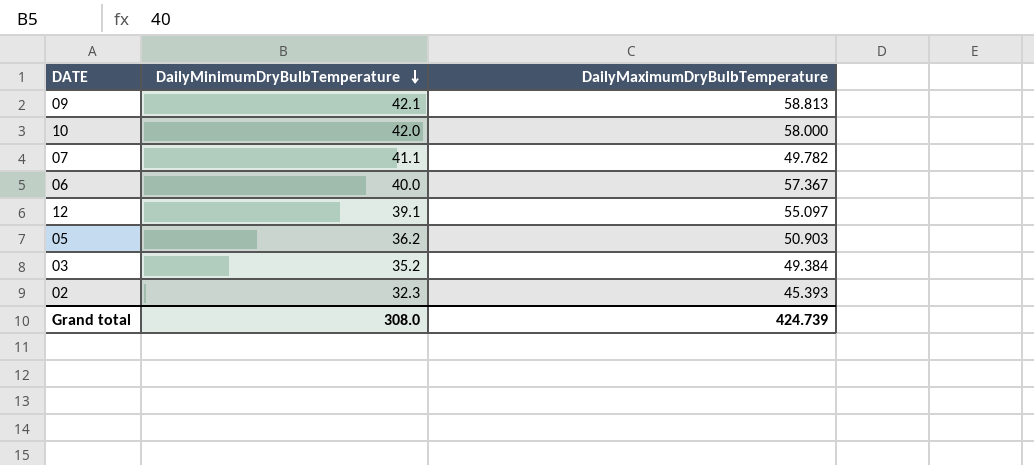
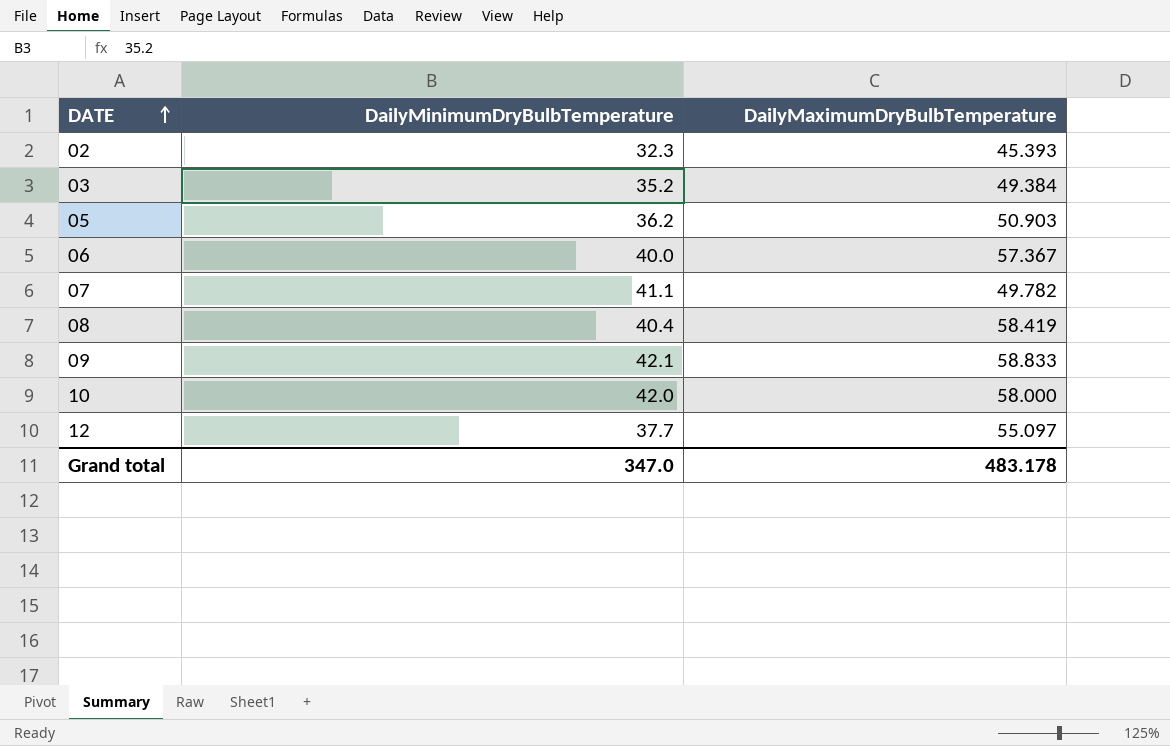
row order: DailyMinimumDryBulbTemperature descending -> DATE ascending
row 08: none -> 40.4 | 58.419
09 | DailyMaximumDryBulbTemperature: 58.813 -> 58.833
12 | DailyMinimumDryBulbTemperature: 39.1 -> 37.7
Grand total | DailyMinimumDryBulbTemperature: 308.0 -> 347.0
Grand total | DailyMaximumDryBulbTemperature: 424.739 -> 483.178

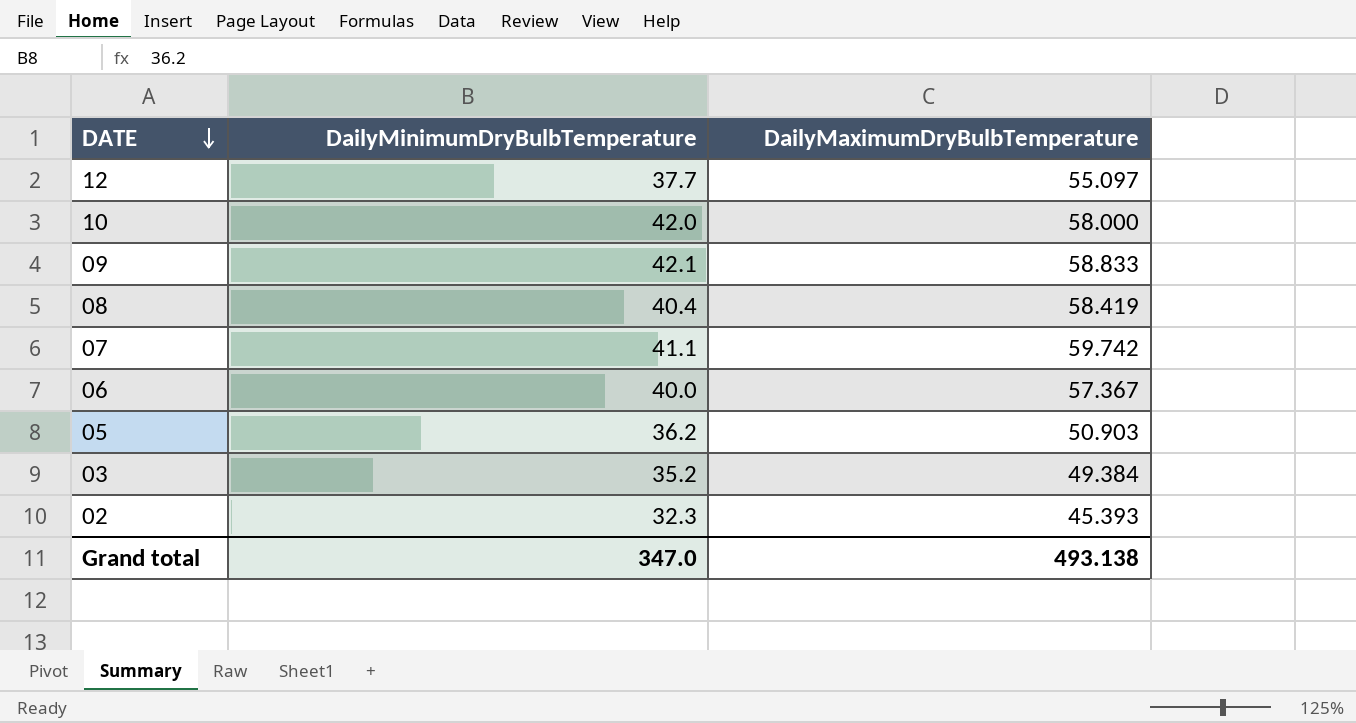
row order: DATE ascending -> DATE descending
07 | DailyMaximumDryBulbTemperature: 49.782 -> 59.742
Grand total | DailyMaximumDryBulbTemperature: 483.178 -> 493.138

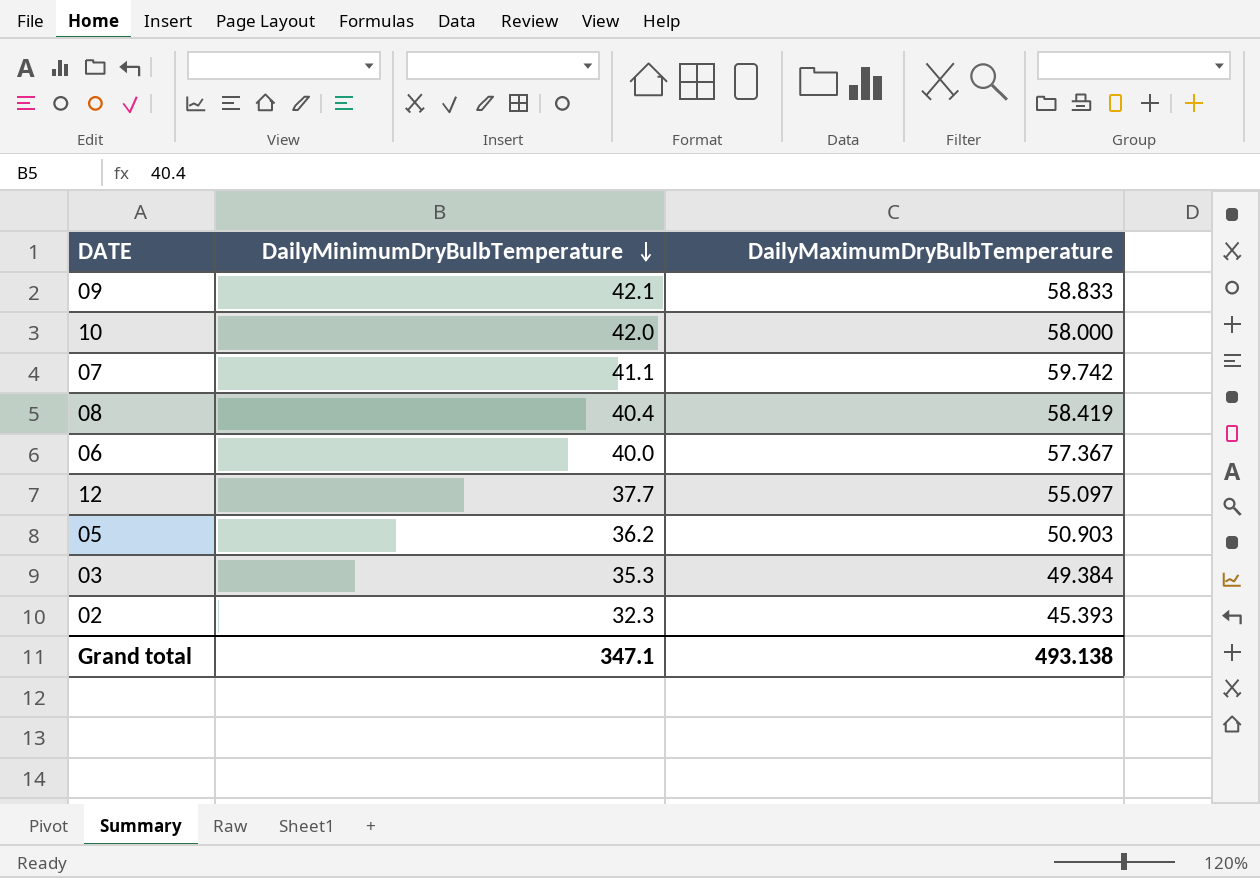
row order: DATE descending -> DailyMinimumDryBulbTemperature descending
03 | DailyMinimumDryBulbTemperature: 35.2 -> 35.3
Grand total | DailyMinimumDryBulbTemperature: 347.0 -> 347.1

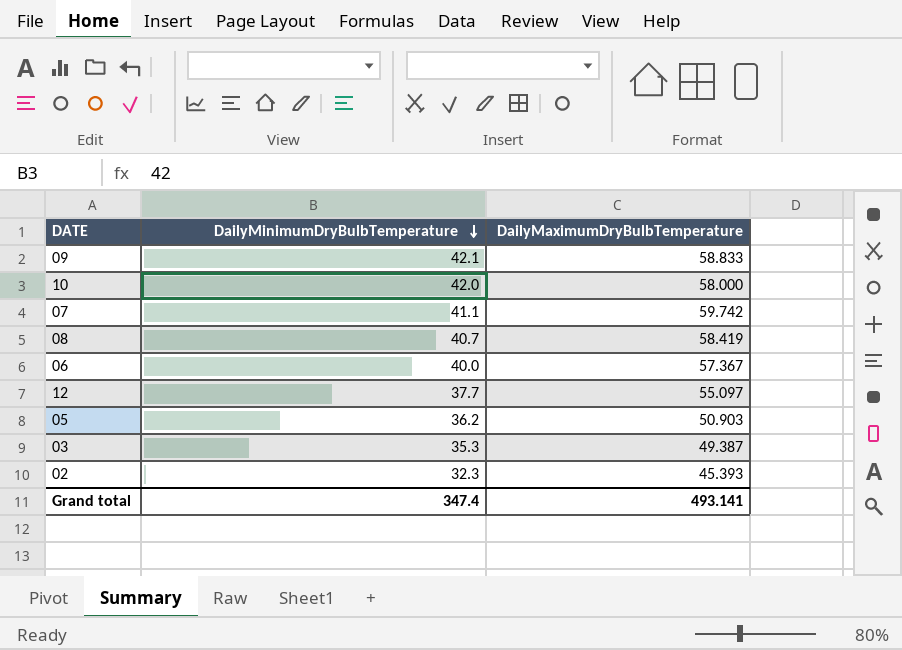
08 | DailyMinimumDryBulbTemperature: 40.4 -> 40.7
03 | DailyMaximumDryBulbTemperature: 49.384 -> 49.387
Grand total | DailyMinimumDryBulbTemperature: 347.1 -> 347.4
Grand total | DailyMaximumDryBulbTemperature: 493.138 -> 493.141

